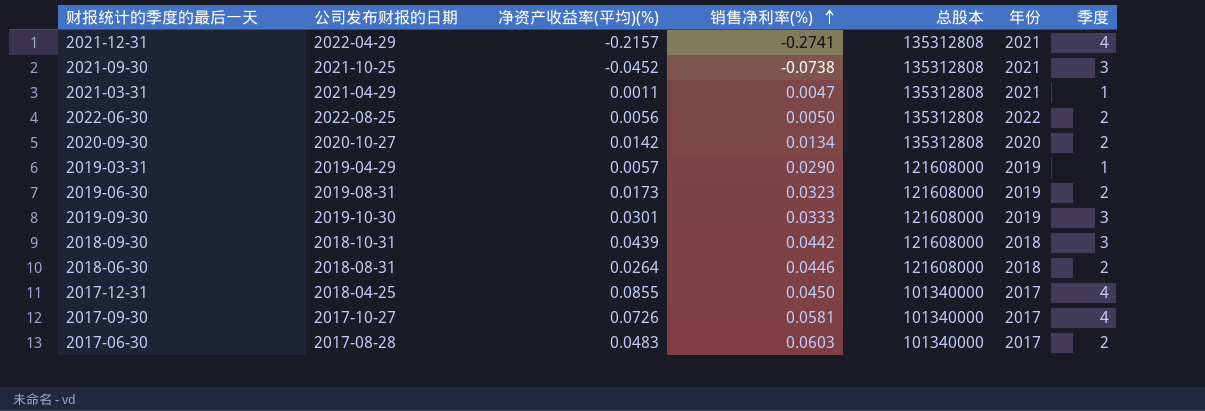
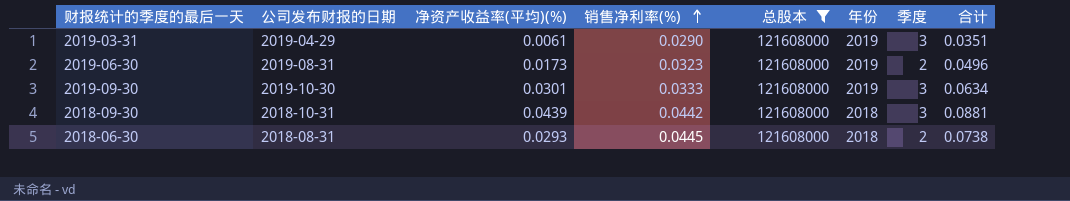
filter: none -> 总股本 = 121608000
column 合计 | formula: none -> [净资产收益率(平均)(%)] + [销售净利率(%)]
2019-03-31 | 净资产收益率(平均)(%): 0.0057 -> 0.0061
2019-03-31 | 季度: 1 -> 3
2018-06-30 | 净资产收益率(平均)(%): 0.0264 -> 0.0293
2018-06-30 | 销售净利率(%): 0.0446 -> 0.0445

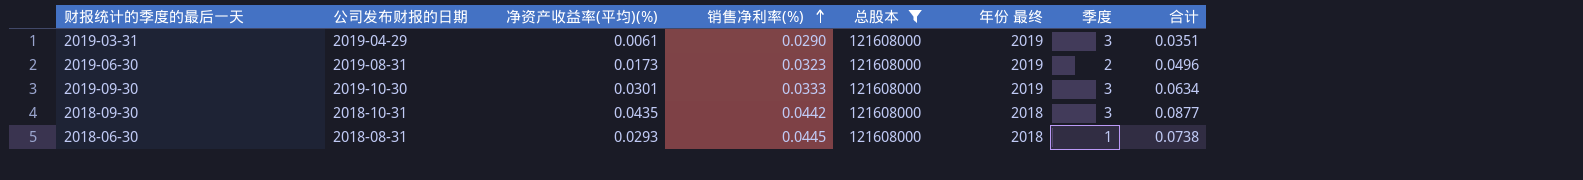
column name: 年份 -> 年份 最终
2018-09-30 | 净资产收益率(平均)(%): 0.0439 -> 0.0435
2018-09-30 | 合计: 0.0881 -> 0.0877
2018-06-30 | 季度: 2 -> 1

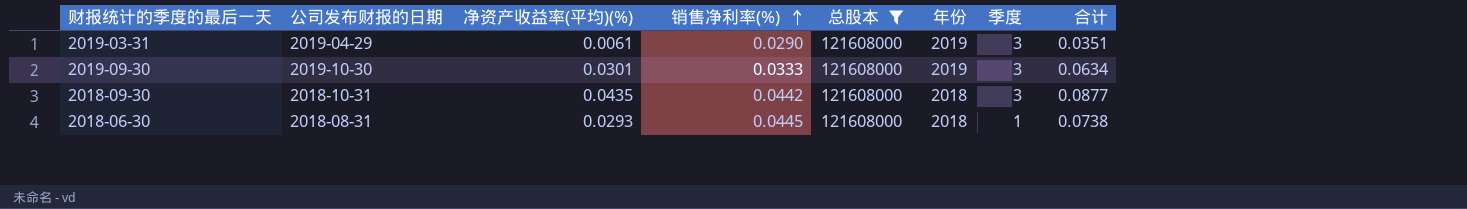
column name: 年份 最终 -> 年份
row 2019-06-30: 2019-08-31 | 0.0173 | 0.0323 | 121608000 | 2019 | 2 | 0.0496 -> none

